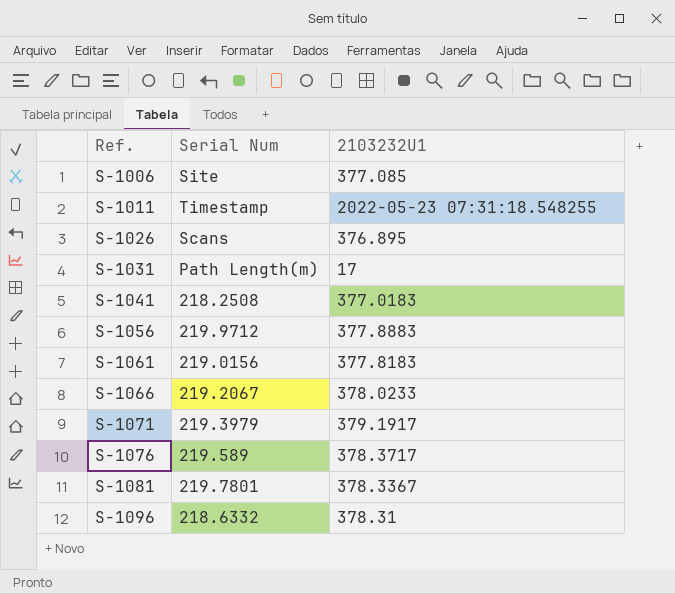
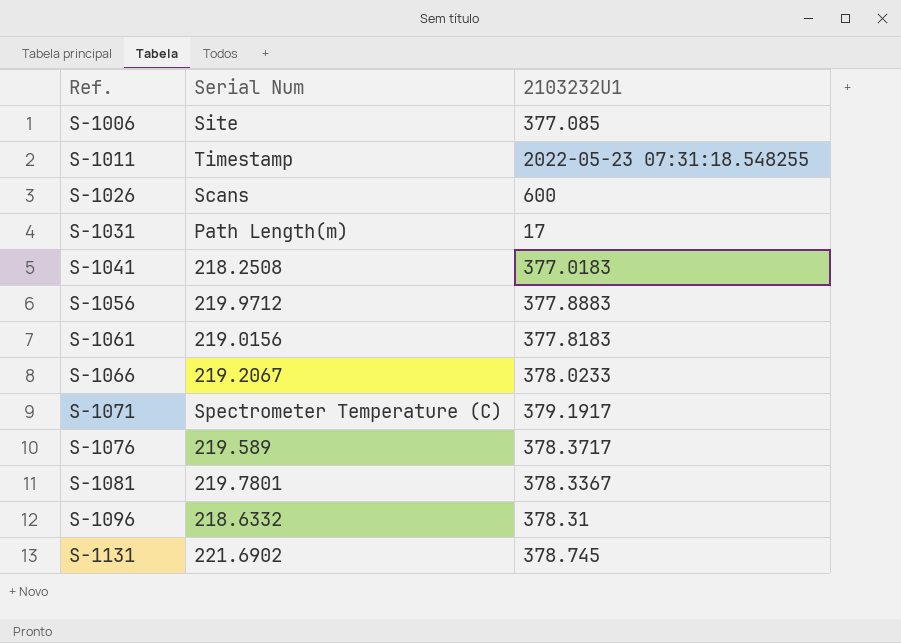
S-1026 | 2103232U1: 376.895 -> 600
S-1071 | Serial Num: 219.3979 -> Spectrometer Temperature (C)
row S-1131: none -> 221.6902 | 378.745

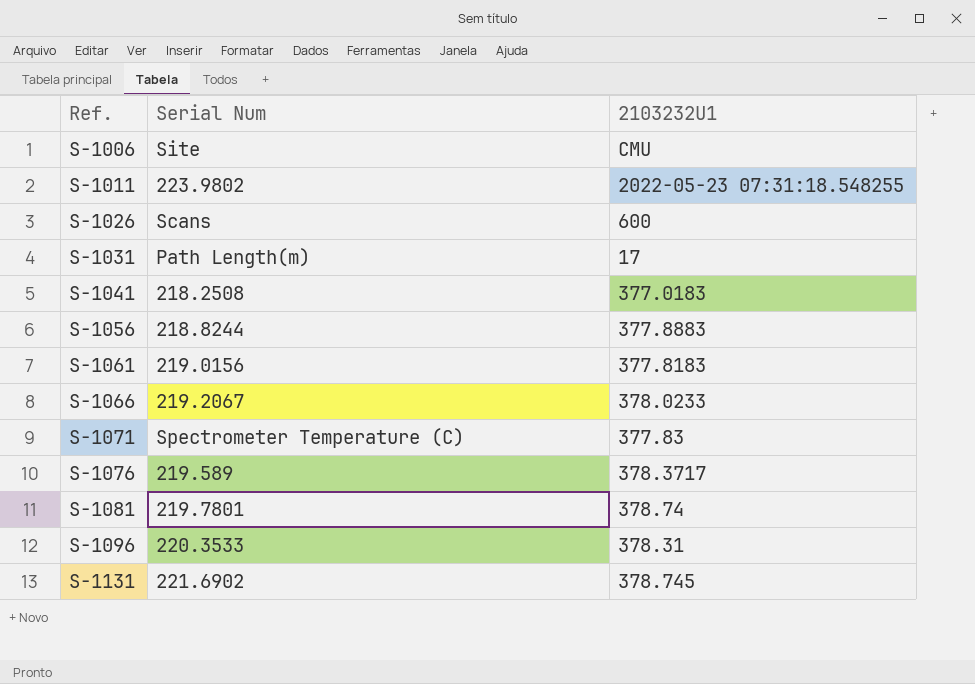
S-1006 | 2103232U1: 377.085 -> CMU
S-1011 | Serial Num: Timestamp -> 223.9802
S-1056 | Serial Num: 219.9712 -> 218.8244
S-1071 | 2103232U1: 379.1917 -> 377.83
S-1081 | 2103232U1: 378.3367 -> 378.74
S-1096 | Serial Num: 218.6332 -> 220.3533

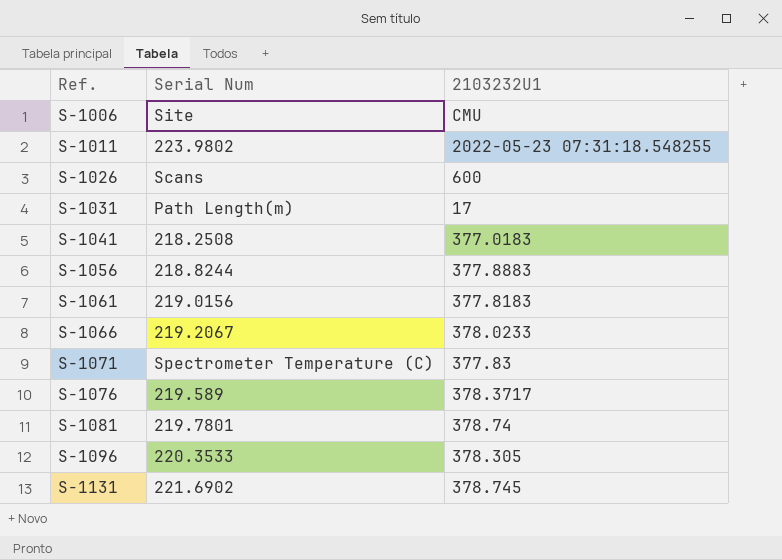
S-1096 | 2103232U1: 378.31 -> 378.305

